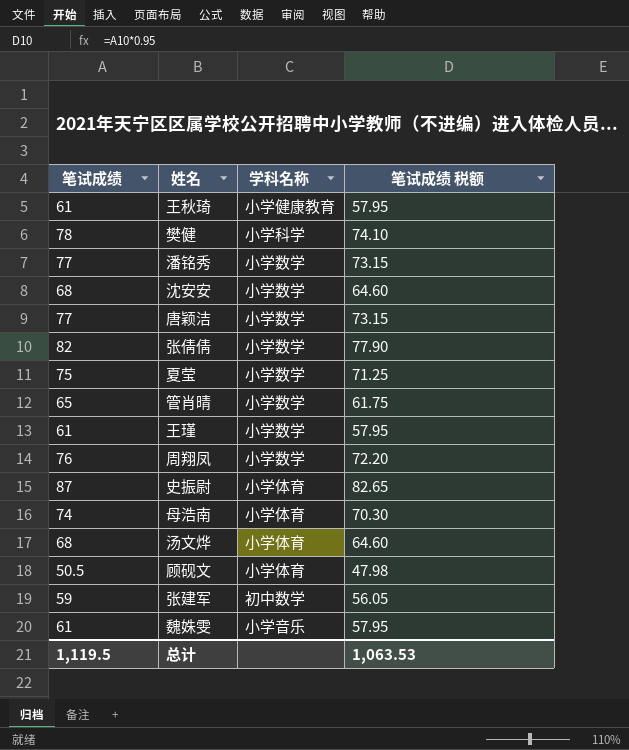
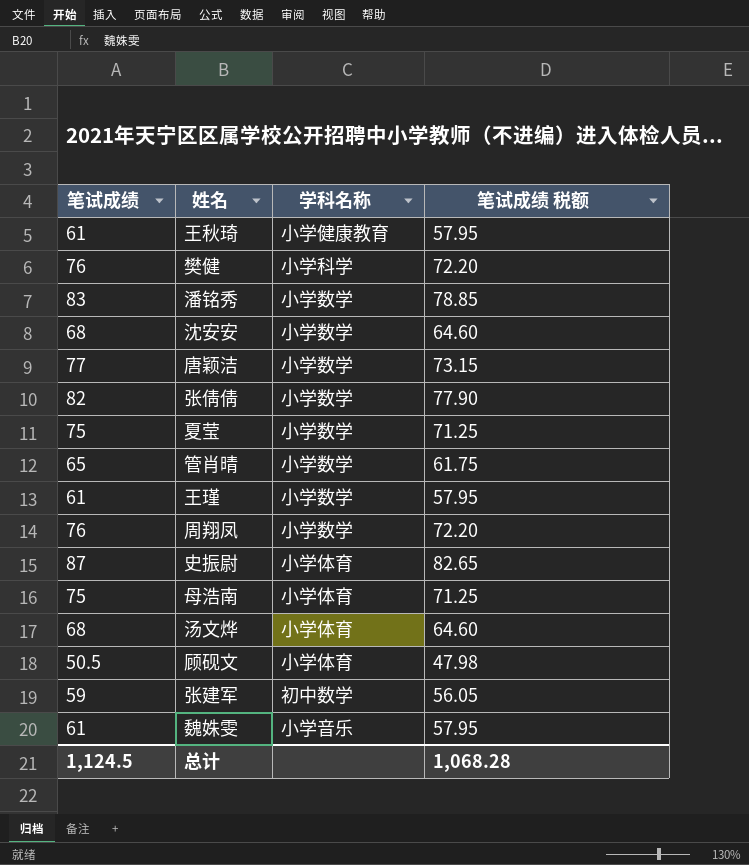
樊健 | 笔试成绩: 78 -> 76
樊健 | 笔试成绩 税额: 74.10 -> 72.20
潘铭秀 | 笔试成绩: 77 -> 83
潘铭秀 | 笔试成绩 税额: 73.15 -> 78.85
母浩南 | 笔试成绩: 74 -> 75
母浩南 | 笔试成绩 税额: 70.30 -> 71.25
总计 | 笔试成绩: 1,119.5 -> 1,124.5
总计 | 笔试成绩 税额: 1,063.53 -> 1,068.28

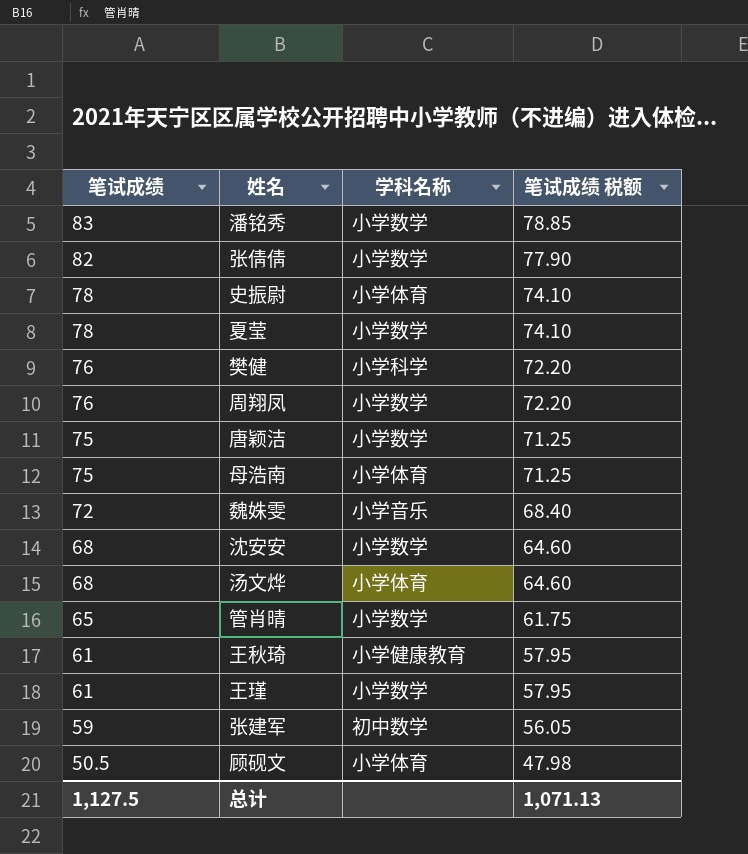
row order: none -> 笔试成绩 descending
史振尉 | 笔试成绩: 87 -> 78
史振尉 | 笔试成绩 税额: 82.65 -> 74.10
夏莹 | 笔试成绩: 75 -> 78
夏莹 | 笔试成绩 税额: 71.25 -> 74.10
唐颖洁 | 笔试成绩: 77 -> 75
唐颖洁 | 笔试成绩 税额: 73.15 -> 71.25
魏姝雯 | 笔试成绩: 61 -> 72
魏姝雯 | 笔试成绩 税额: 57.95 -> 68.40
总计 | 笔试成绩: 1,124.5 -> 1,127.5
总计 | 笔试成绩 税额: 1,068.28 -> 1,071.13

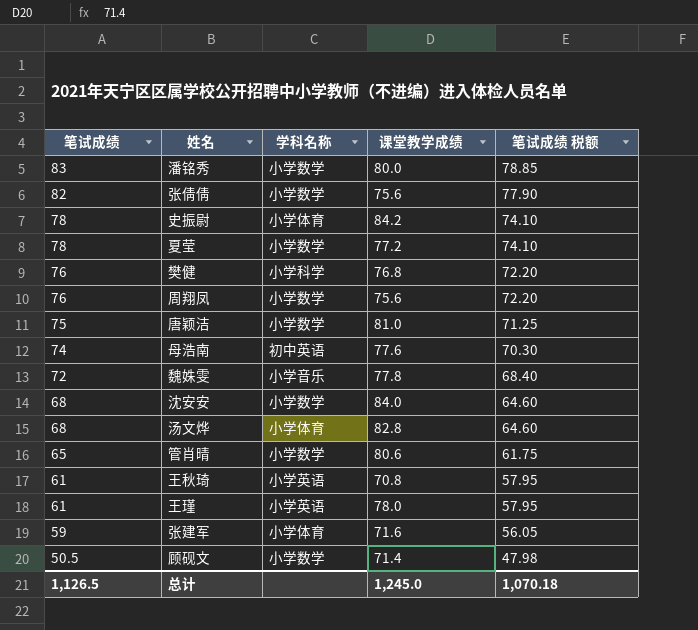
column 课堂教学成绩 | position: none -> 4
母浩南 | 笔试成绩: 75 -> 74
母浩南 | 学科名称: 小学体育 -> 初中英语
母浩南 | 笔试成绩 税额: 71.25 -> 70.30
王秋琦 | 学科名称: 小学健康教育 -> 小学英语
王瑾 | 学科名称: 小学数学 -> 小学英语
张建军 | 学科名称: 初中数学 -> 小学体育
顾砚文 | 学科名称: 小学体育 -> 小学数学
总计 | 笔试成绩: 1,127.5 -> 1,126.5
总计 | 笔试成绩 税额: 1,071.13 -> 1,070.18

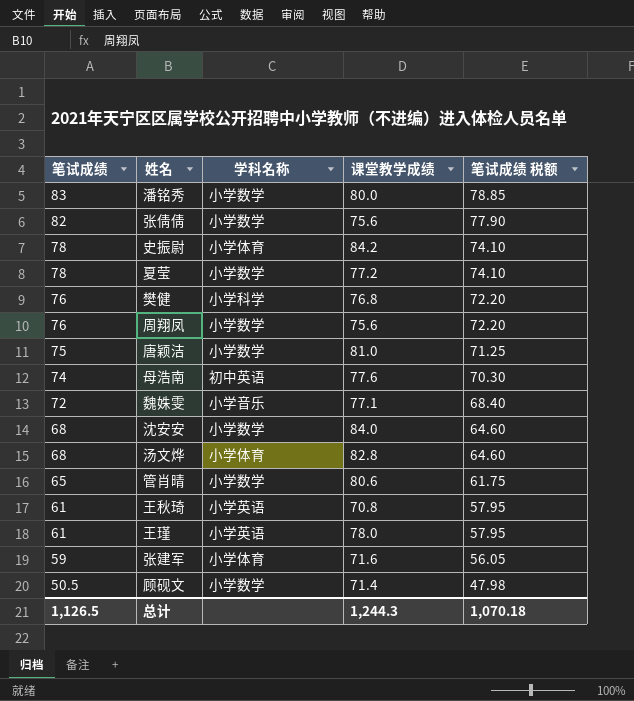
魏姝雯 | 课堂教学成绩: 77.8 -> 77.1
总计 | 课堂教学成绩: 1,245.0 -> 1,244.3

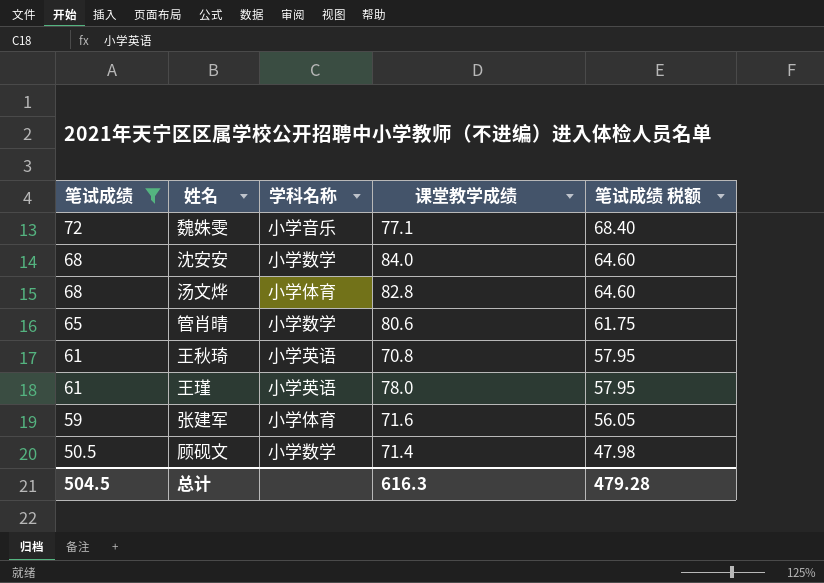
filter: none -> 笔试成绩 <= 72
总计 | 笔试成绩: 1,126.5 -> 504.5
总计 | 课堂教学成绩: 1,244.3 -> 616.3
总计 | 笔试成绩 税额: 1,070.18 -> 479.28

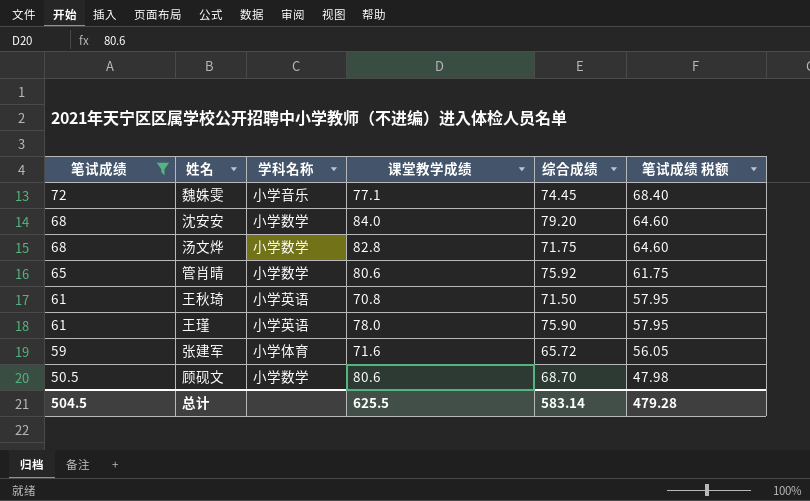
column 综合成绩 | position: none -> 5
汤文烨 | 学科名称: 小学体育 -> 小学数学
顾砚文 | 课堂教学成绩: 71.4 -> 80.6
总计 | 课堂教学成绩: 616.3 -> 625.5

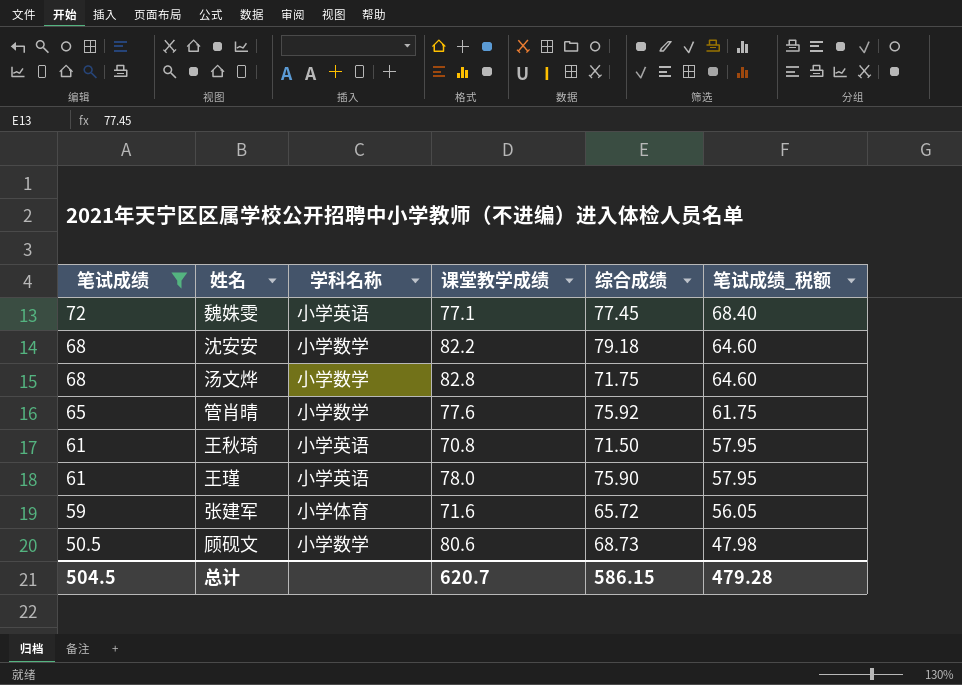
column name: 笔试成绩 税额 -> 笔试成绩_税额
魏姝雯 | 学科名称: 小学音乐 -> 小学英语
魏姝雯 | 综合成绩: 74.45 -> 77.45
沈安安 | 课堂教学成绩: 84.0 -> 82.2
沈安安 | 综合成绩: 79.20 -> 79.18
管肖晴 | 课堂教学成绩: 80.6 -> 77.6
顾砚文 | 综合成绩: 68.70 -> 68.73
总计 | 课堂教学成绩: 625.5 -> 620.7
总计 | 综合成绩: 583.14 -> 586.15

